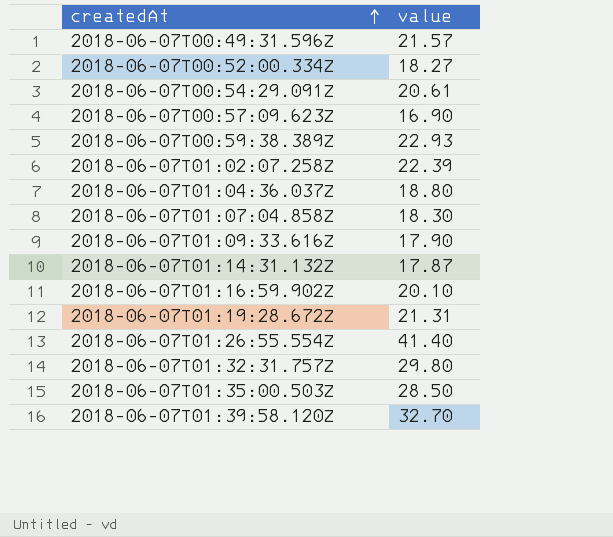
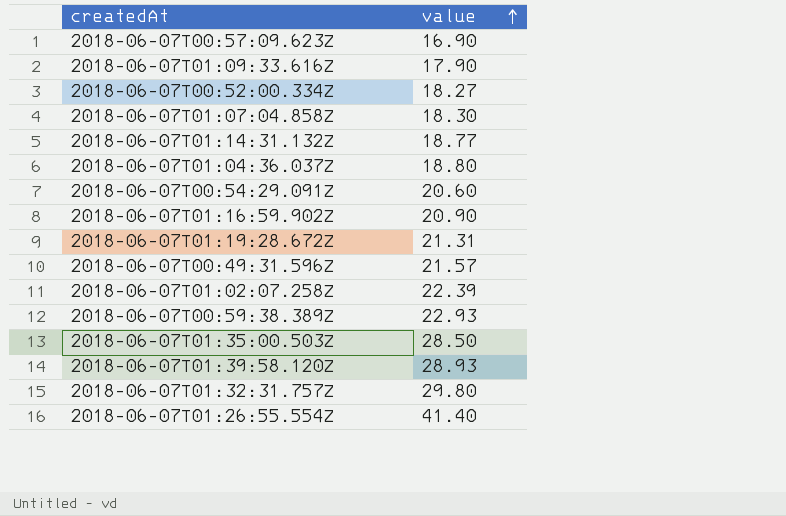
row order: createdAt ascending -> value ascending
2018-06-07T01:14:31.132Z | value: 17.87 -> 18.77
2018-06-07T00:54:29.091Z | value: 20.61 -> 20.60
2018-06-07T01:16:59.902Z | value: 20.10 -> 20.90
2018-06-07T01:39:58.120Z | value: 32.70 -> 28.93

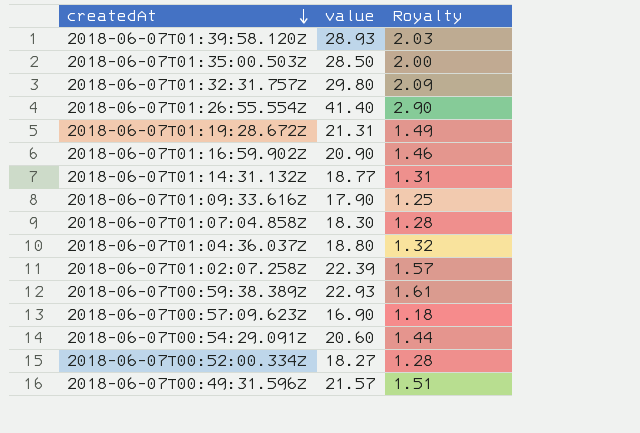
row order: value ascending -> createdAt descending
column Royalty | formula: none -> [value] * 0.07

